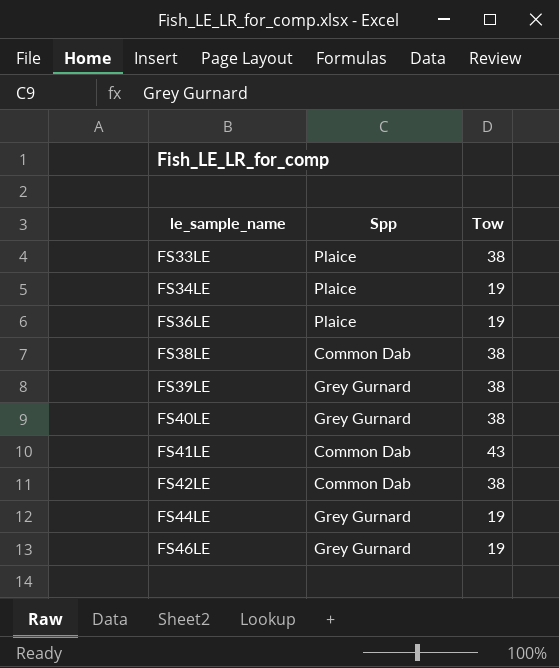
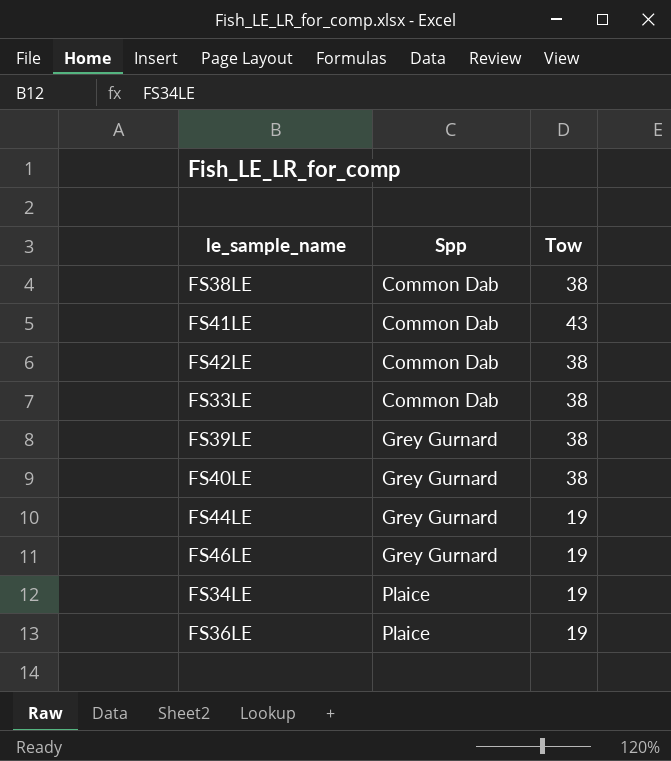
row order: le_sample_name ascending -> Spp ascending
FS33LE | Spp: Plaice -> Common Dab

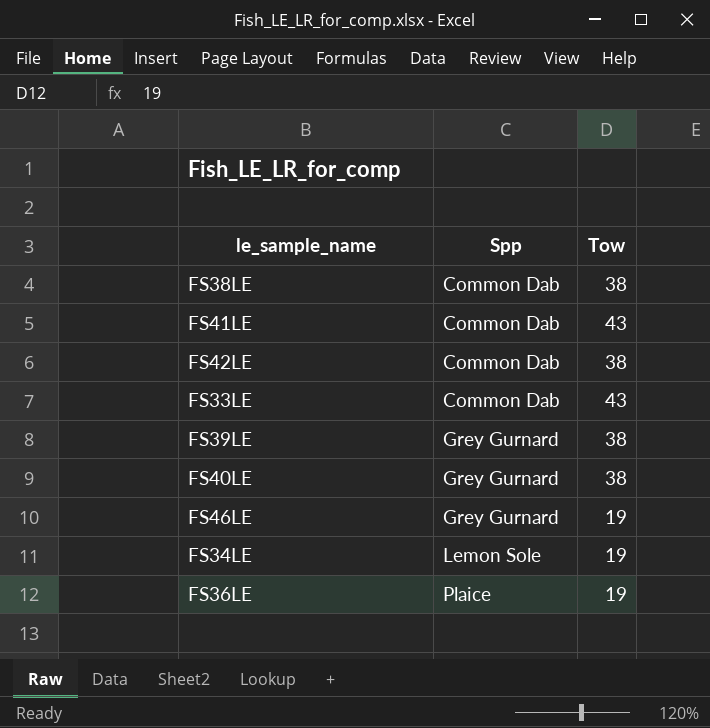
row FS44LE: Grey Gurnard | 19 -> none
FS33LE | Tow: 38 -> 43
FS34LE | Spp: Plaice -> Lemon Sole

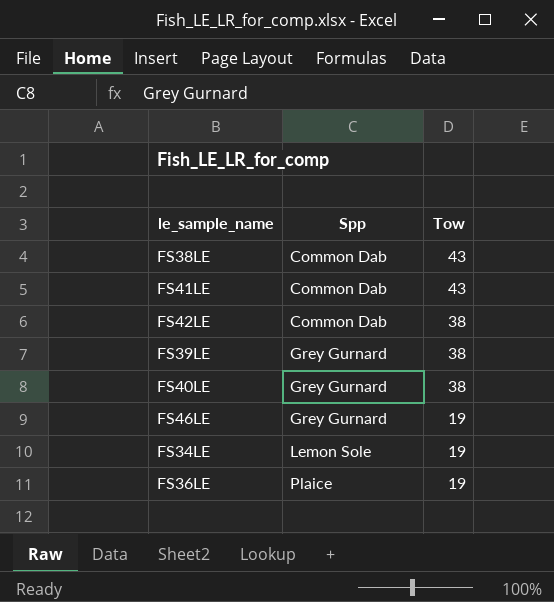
row FS33LE: Common Dab | 43 -> none
FS38LE | Tow: 38 -> 43

